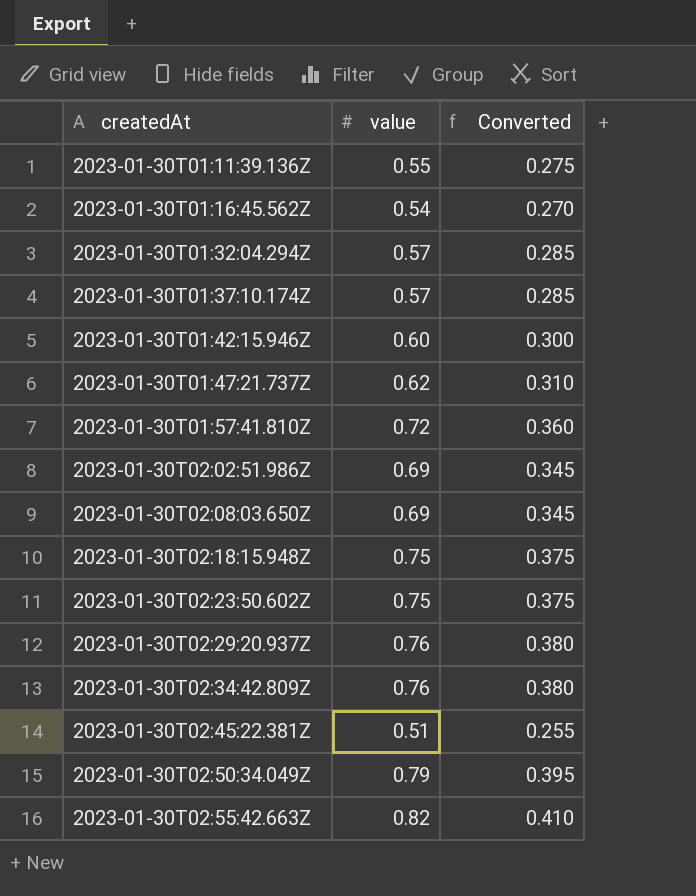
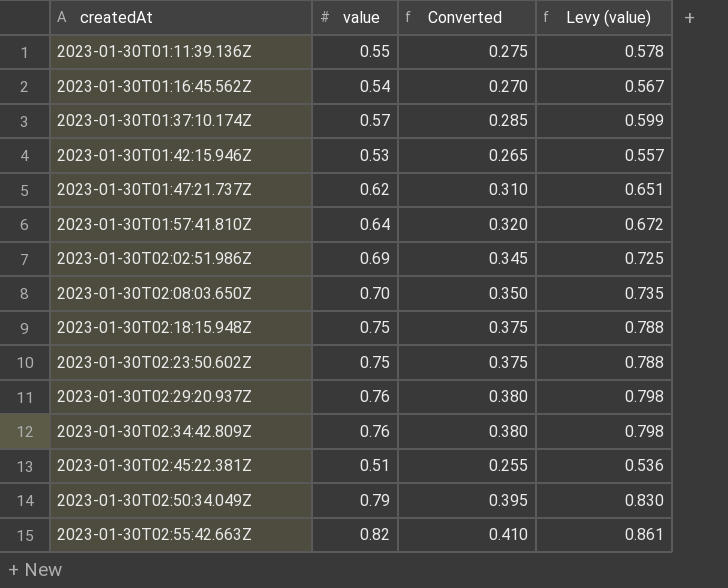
column Levy (value) | formula: none -> [value] * 1.05
row 2023-01-30T01:32:04.294Z: 0.57 | 0.285 -> none
2023-01-30T01:42:15.946Z | value: 0.60 -> 0.53
2023-01-30T01:42:15.946Z | Converted: 0.300 -> 0.265
2023-01-30T01:57:41.810Z | value: 0.72 -> 0.64
2023-01-30T01:57:41.810Z | Converted: 0.360 -> 0.320
2023-01-30T02:08:03.650Z | value: 0.69 -> 0.70
2023-01-30T02:08:03.650Z | Converted: 0.345 -> 0.350

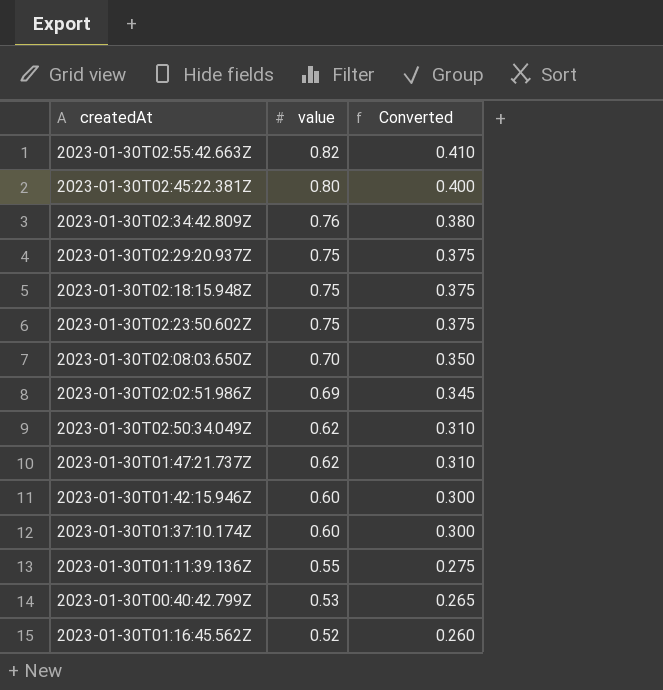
row order: createdAt ascending -> value descending
column Levy (value) | formula: [value] * 1.05 -> none
row 2023-01-30T01:57:41.810Z: 0.64 | 0.320 | 0.672 -> none
2023-01-30T02:45:22.381Z | value: 0.51 -> 0.80
2023-01-30T02:45:22.381Z | Converted: 0.255 -> 0.400
2023-01-30T02:29:20.937Z | value: 0.76 -> 0.75
2023-01-30T02:29:20.937Z | Converted: 0.380 -> 0.375
2023-01-30T02:50:34.049Z | value: 0.79 -> 0.62
2023-01-30T02:50:34.049Z | Converted: 0.395 -> 0.310
2023-01-30T01:42:15.946Z | value: 0.53 -> 0.60
2023-01-30T01:42:15.946Z | Converted: 0.265 -> 0.300
2023-01-30T01:37:10.174Z | value: 0.57 -> 0.60
2023-01-30T01:37:10.174Z | Converted: 0.285 -> 0.300
row 2023-01-30T00:40:42.799Z: none -> 0.53 | 0.265
2023-01-30T01:16:45.562Z | value: 0.54 -> 0.52
2023-01-30T01:16:45.562Z | Converted: 0.270 -> 0.260

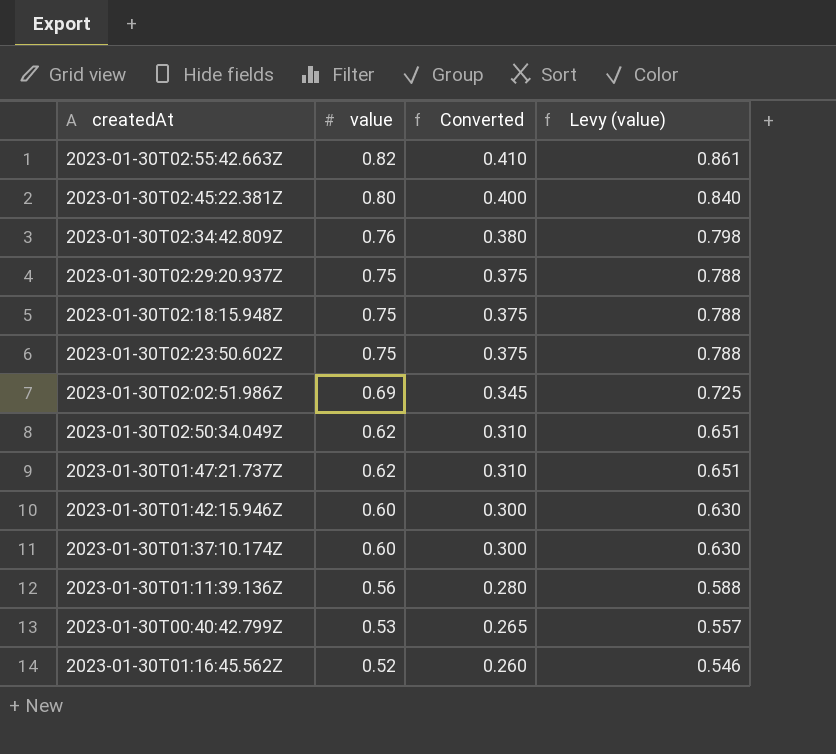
column Levy (value) | formula: none -> [value] * 1.05
row 2023-01-30T02:08:03.650Z: 0.70 | 0.350 -> none
2023-01-30T01:11:39.136Z | value: 0.55 -> 0.56
2023-01-30T01:11:39.136Z | Converted: 0.275 -> 0.280

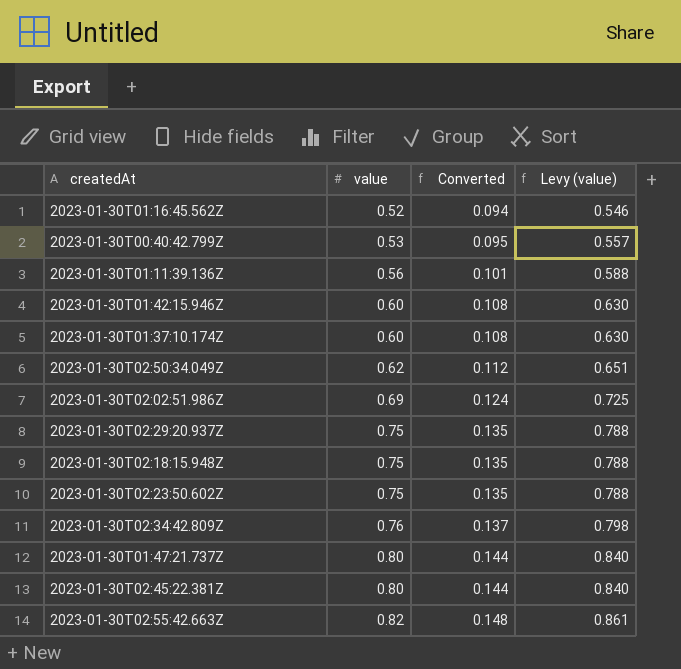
row order: value descending -> value ascending
column Converted | formula: [value] * 0.5 -> [value] * 0.18
2023-01-30T01:47:21.737Z | value: 0.62 -> 0.80
2023-01-30T01:47:21.737Z | Levy (value): 0.651 -> 0.840

